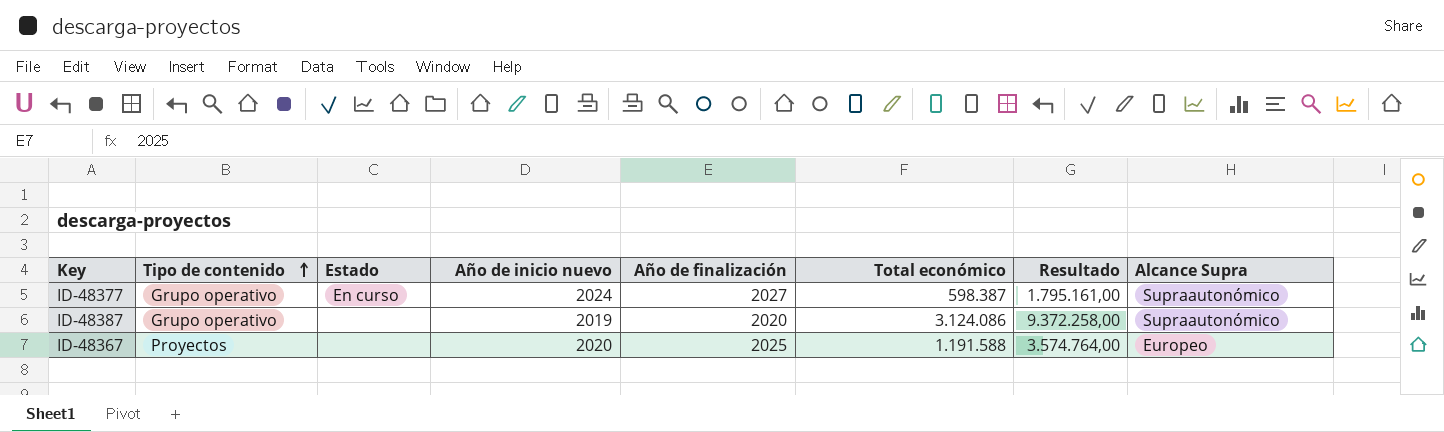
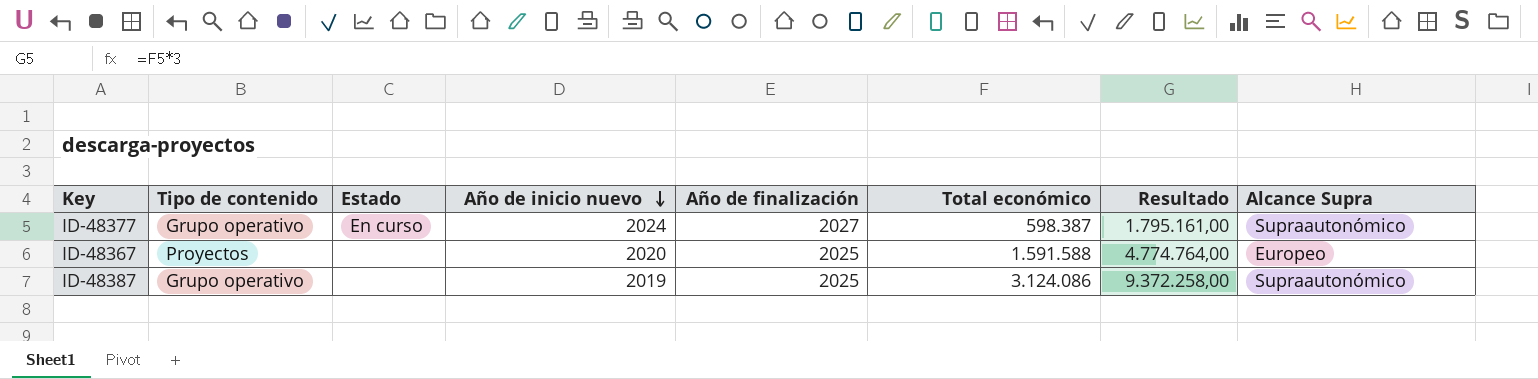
row order: Tipo de contenido ascending -> Año de inicio nuevo descending
ID-48367 | Total económico: 1.191.588 -> 1.591.588
ID-48367 | Resultado: 3.574.764,00 -> 4.774.764,00
ID-48387 | Año de finalización: 2020 -> 2025

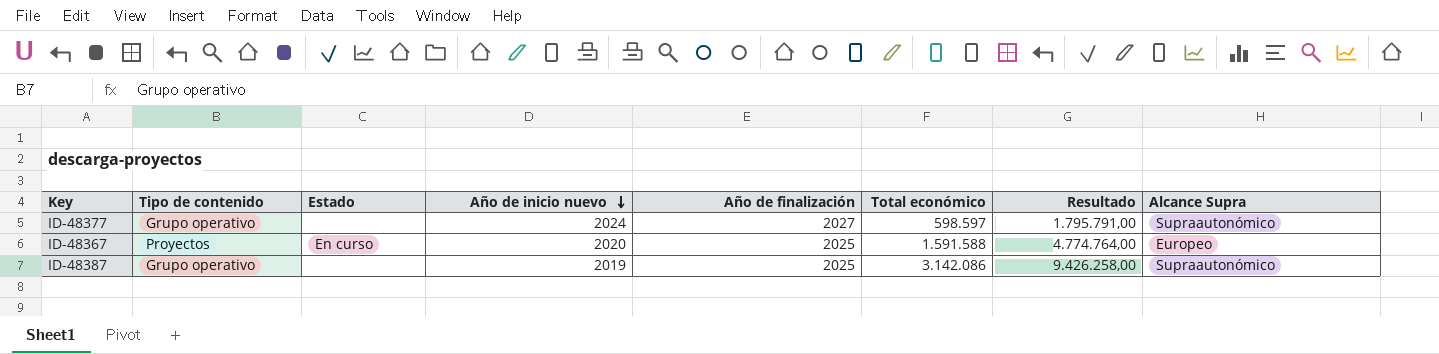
ID-48377 | Estado: En curso -> none
ID-48377 | Total económico: 598.387 -> 598.597
ID-48377 | Resultado: 1.795.161,00 -> 1.795.791,00
ID-48367 | Estado: none -> En curso
ID-48387 | Total económico: 3.124.086 -> 3.142.086
ID-48387 | Resultado: 9.372.258,00 -> 9.426.258,00

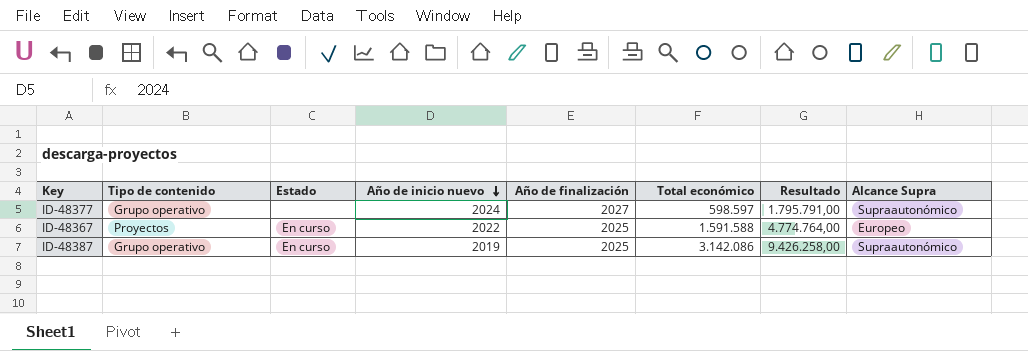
ID-48367 | Año de inicio nuevo: 2020 -> 2022
ID-48387 | Estado: none -> En curso

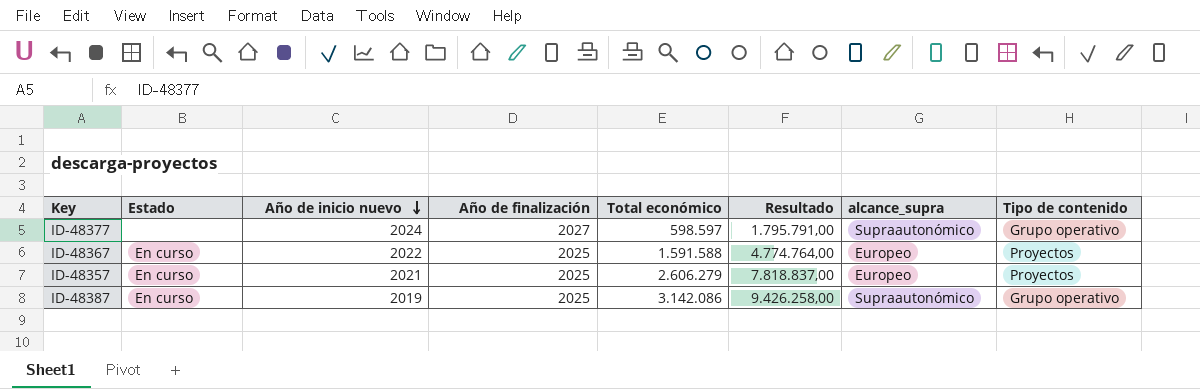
column name: Alcance Supra -> alcance_supra
column Tipo de contenido | position: 2 -> 8
row ID-48357: none -> En curso | 2021 | 2025 | 2.606.279 | 7.818.837,00 | Europeo | Proyectos

